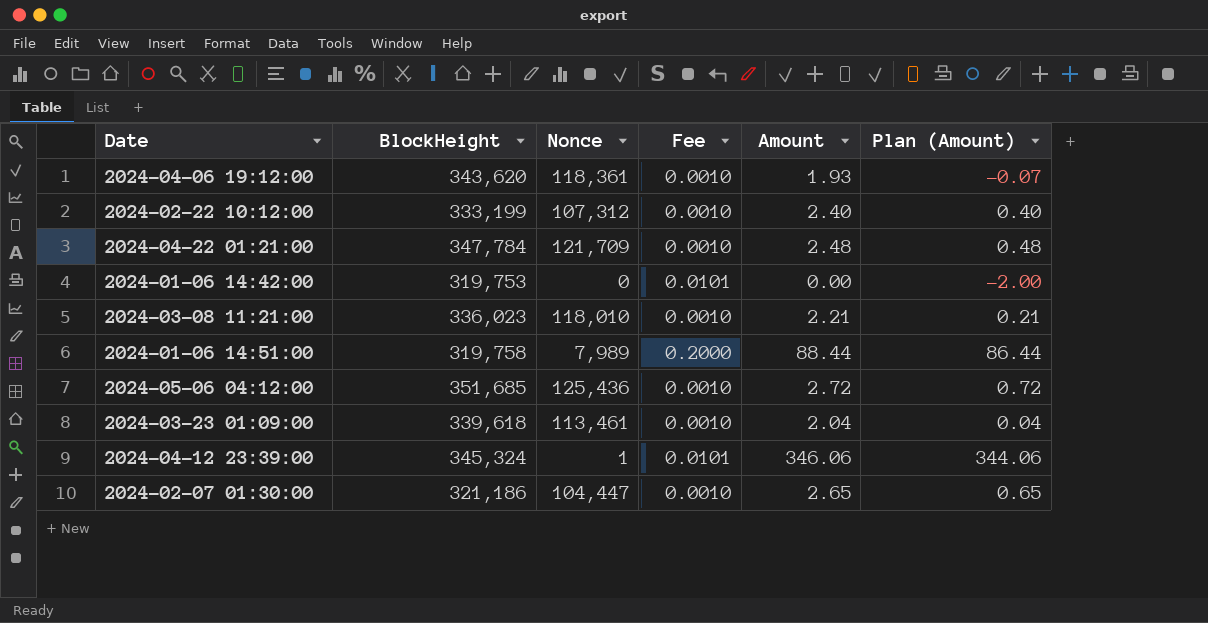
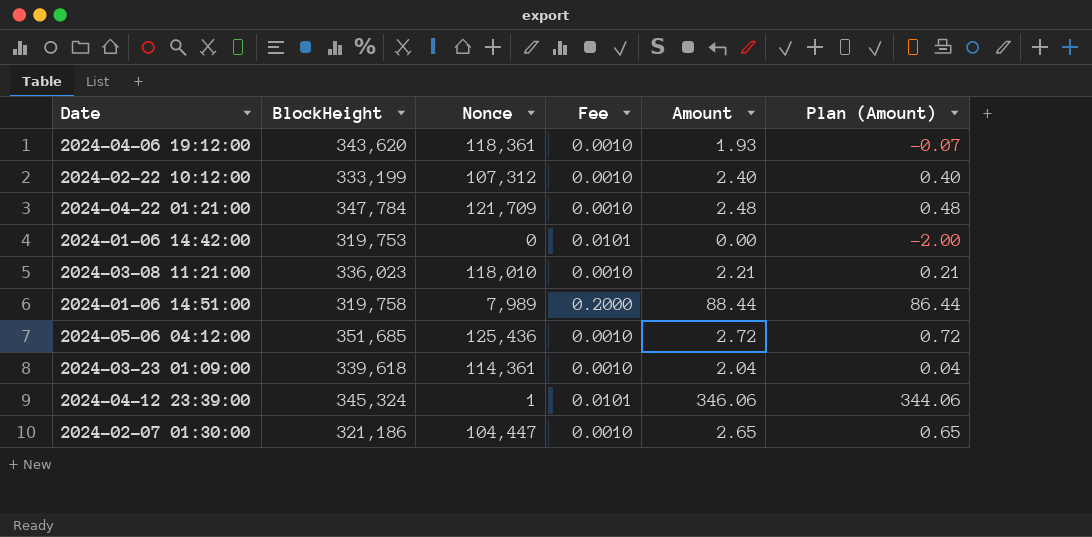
2024-03-23 01:09:00 | Nonce: 113,461 -> 114,361

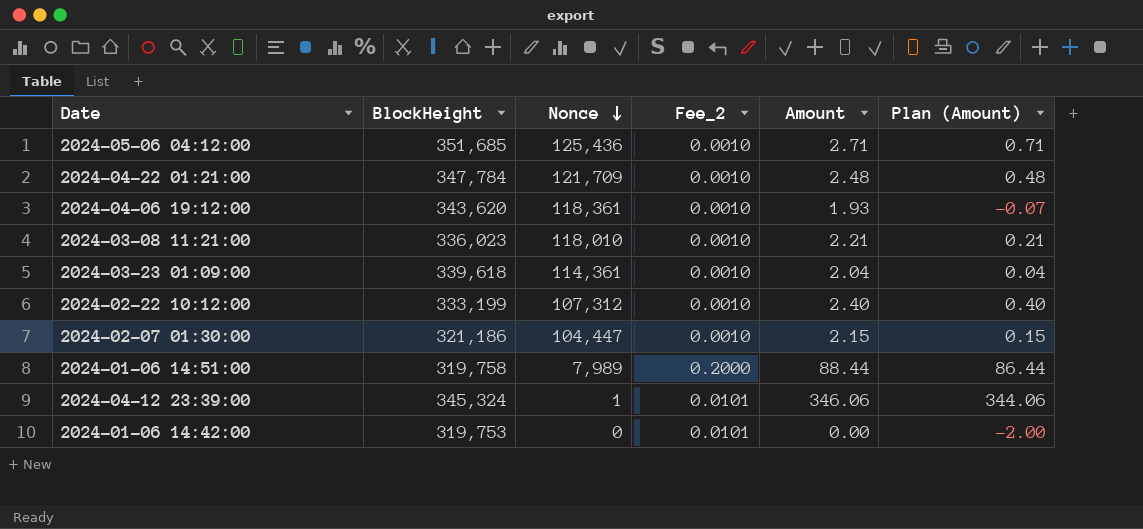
row order: none -> Nonce descending
column name: Fee -> Fee_2
2024-05-06 04:12:00 | Amount: 2.72 -> 2.71
2024-05-06 04:12:00 | Plan (Amount): 0.72 -> 0.71
2024-02-07 01:30:00 | Amount: 2.65 -> 2.15
2024-02-07 01:30:00 | Plan (Amount): 0.65 -> 0.15

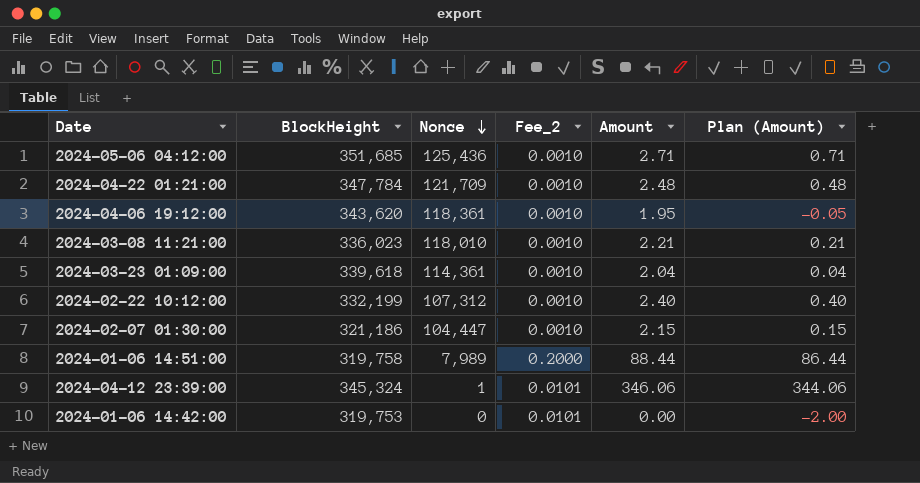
2024-04-06 19:12:00 | Amount: 1.93 -> 1.95
2024-04-06 19:12:00 | Plan (Amount): -0.07 -> -0.05
2024-02-22 10:12:00 | BlockHeight: 333,199 -> 332,199

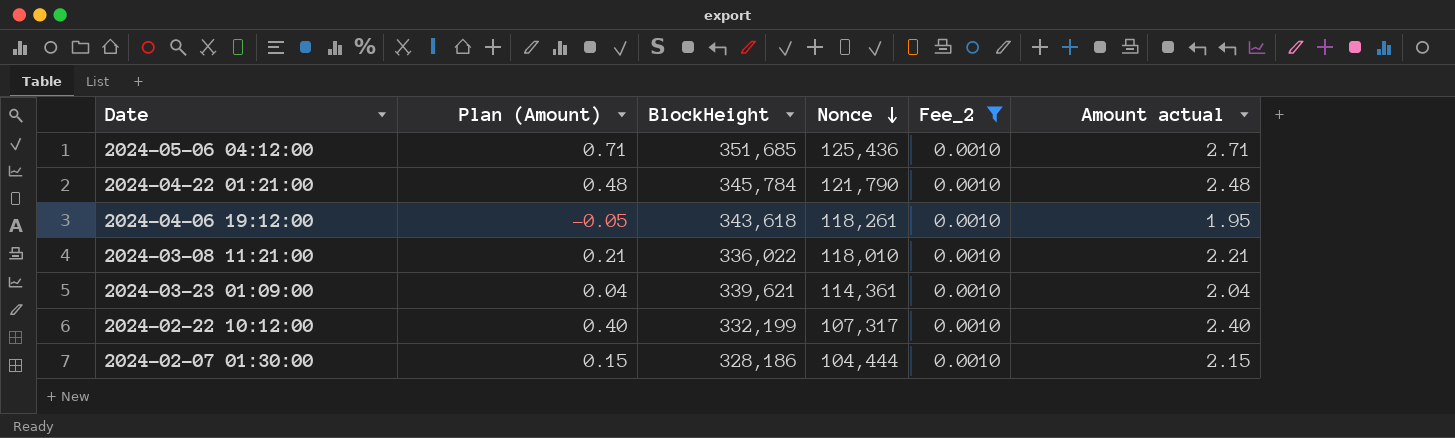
filter: none -> Fee_2 = 0.0010
column Plan (Amount) | position: 6 -> 2
column name: Amount -> Amount actual
2024-04-22 01:21:00 | BlockHeight: 347,784 -> 345,784
2024-04-22 01:21:00 | Nonce: 121,709 -> 121,790
2024-04-06 19:12:00 | BlockHeight: 343,620 -> 343,618
2024-04-06 19:12:00 | Nonce: 118,361 -> 118,261
2024-03-08 11:21:00 | BlockHeight: 336,023 -> 336,022
2024-03-23 01:09:00 | BlockHeight: 339,618 -> 339,621
2024-02-22 10:12:00 | Nonce: 107,312 -> 107,317
2024-02-07 01:30:00 | BlockHeight: 321,186 -> 328,186
2024-02-07 01:30:00 | Nonce: 104,447 -> 104,444

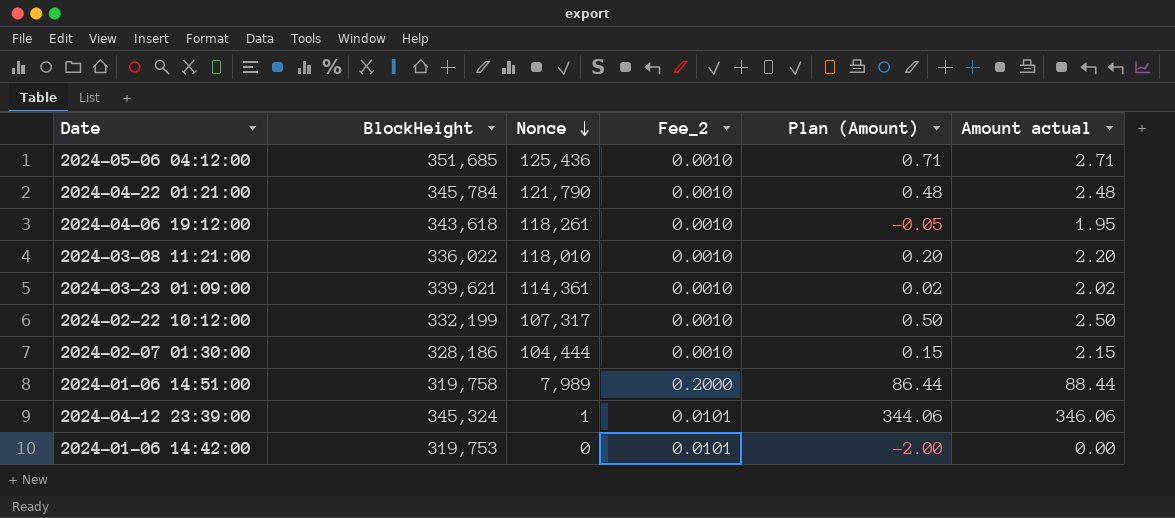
filter: Fee_2 = 0.0010 -> none
column Plan (Amount) | position: 2 -> 5
2024-03-08 11:21:00 | Plan (Amount): 0.21 -> 0.20
2024-03-08 11:21:00 | Amount actual: 2.21 -> 2.20
2024-03-23 01:09:00 | Plan (Amount): 0.04 -> 0.02
2024-03-23 01:09:00 | Amount actual: 2.04 -> 2.02
2024-02-22 10:12:00 | Plan (Amount): 0.40 -> 0.50
2024-02-22 10:12:00 | Amount actual: 2.40 -> 2.50

